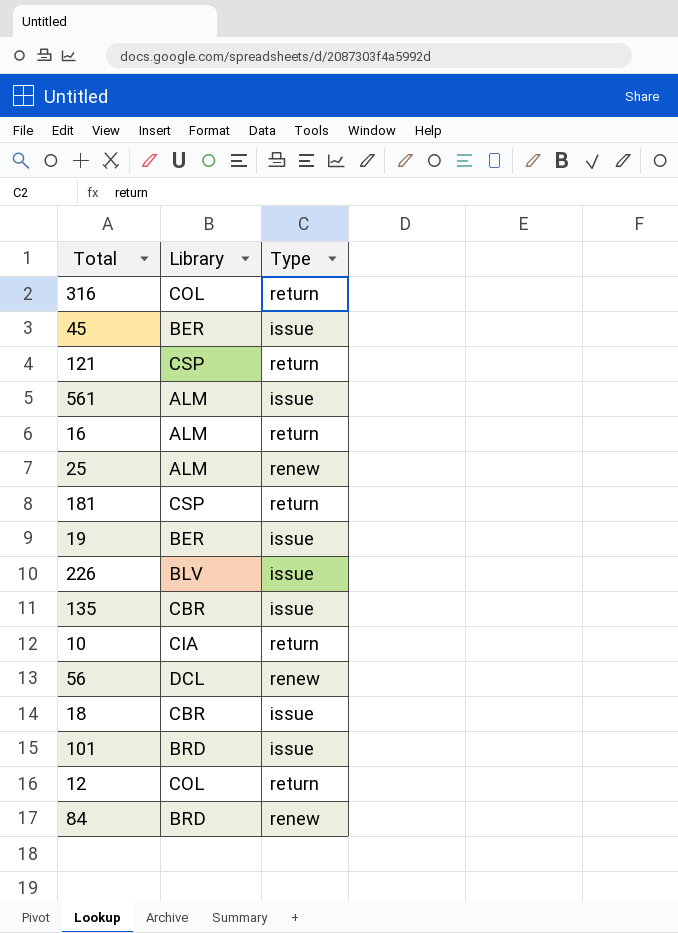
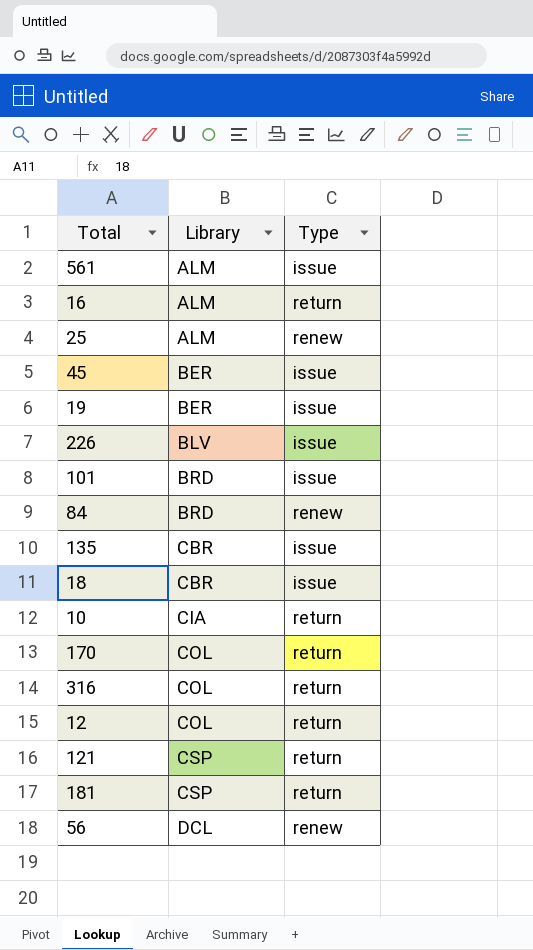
row order: none -> Library ascending
row 170: none -> COL | return

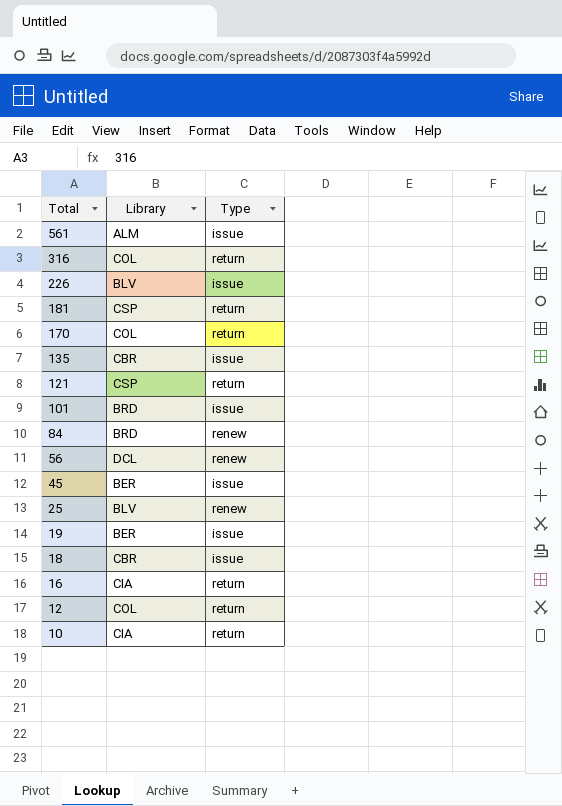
row order: Library ascending -> Total descending
25 | Library: ALM -> BLV
16 | Library: ALM -> CIA

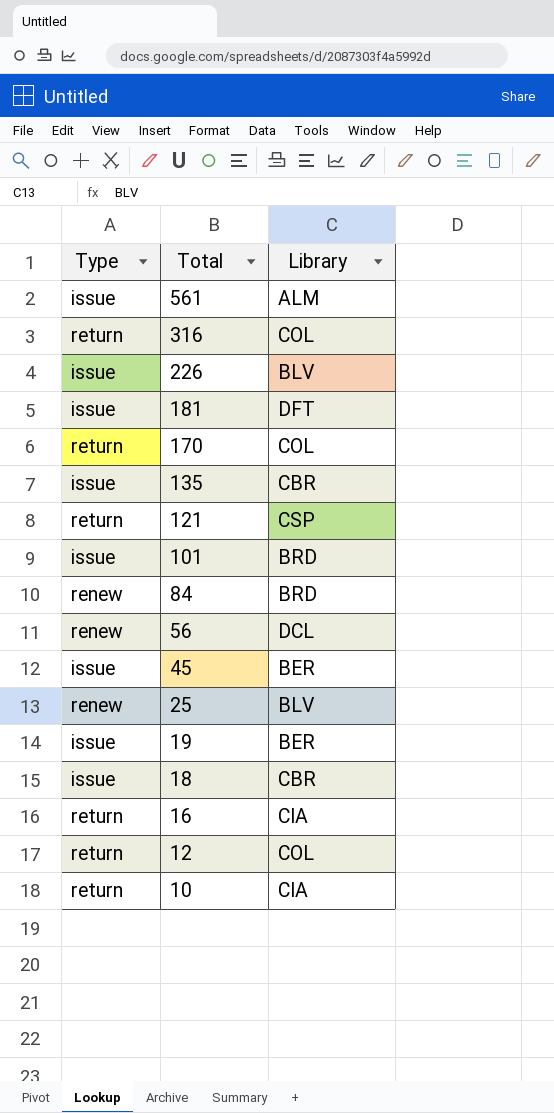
column Type | position: 3 -> 1
181 | Type: return -> issue
181 | Library: CSP -> DFT

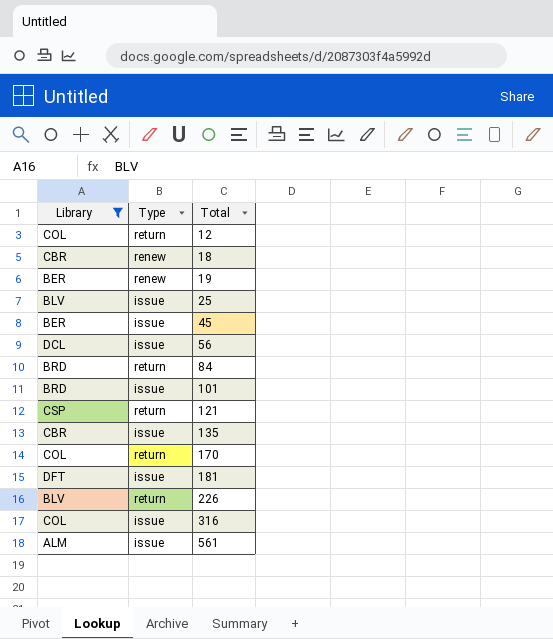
filter: none -> Library != CIA
row order: Total descending -> Total ascending
column Library | position: 3 -> 1
18 | Type: issue -> renew
19 | Type: issue -> renew
25 | Type: renew -> issue
56 | Type: renew -> issue
84 | Type: renew -> return
226 | Type: issue -> return
316 | Type: return -> issue

